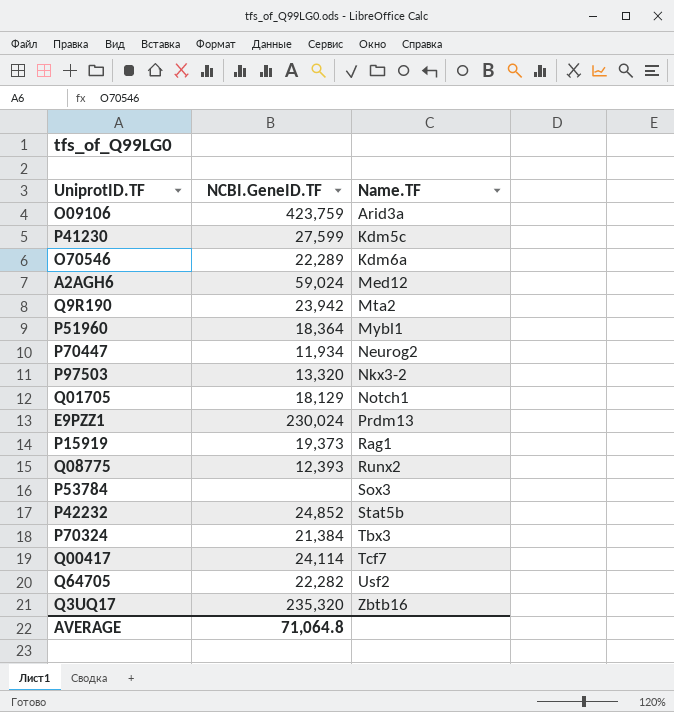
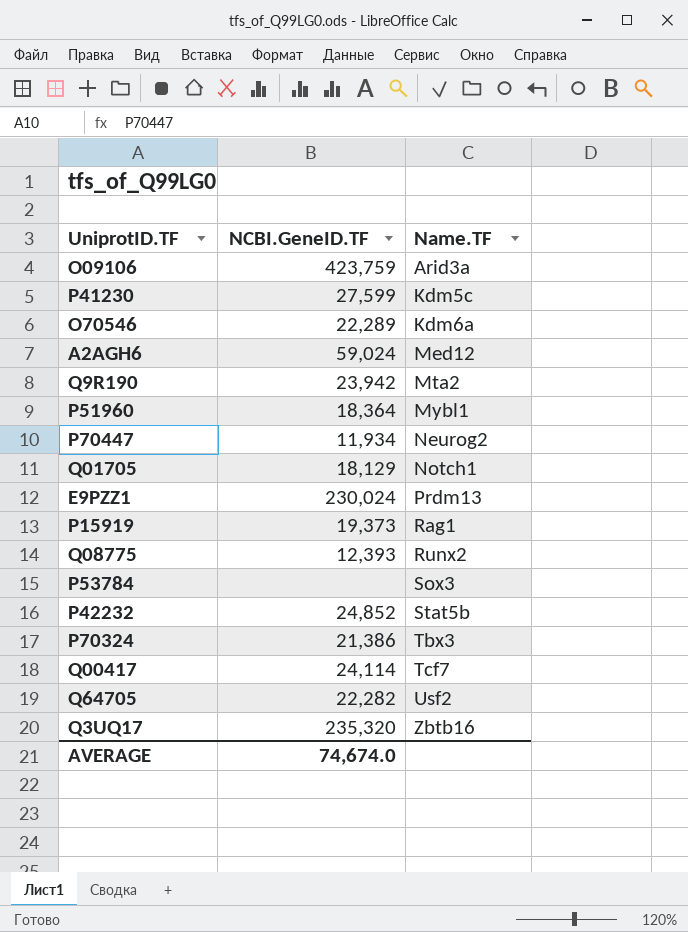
row P97503: 13,320 | Nkx3-2 -> none
P70324 | NCBI.GeneID.TF: 21,384 -> 21,386
AVERAGE | NCBI.GeneID.TF: 71,064.8 -> 74,674.0

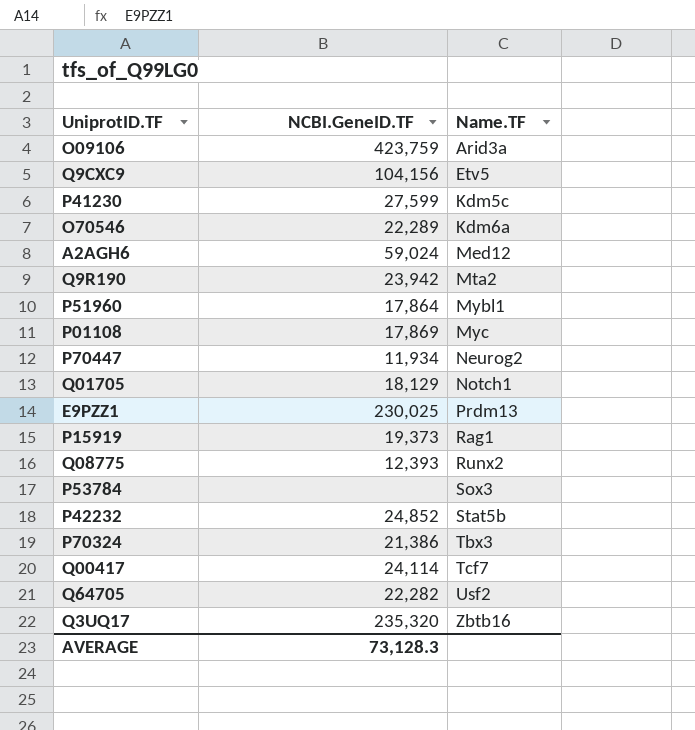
row Q9CXC9: none -> 104,156 | Etv5
P51960 | NCBI.GeneID.TF: 18,364 -> 17,864
row P01108: none -> 17,869 | Myc
E9PZZ1 | NCBI.GeneID.TF: 230,024 -> 230,025
AVERAGE | NCBI.GeneID.TF: 74,674.0 -> 73,128.3

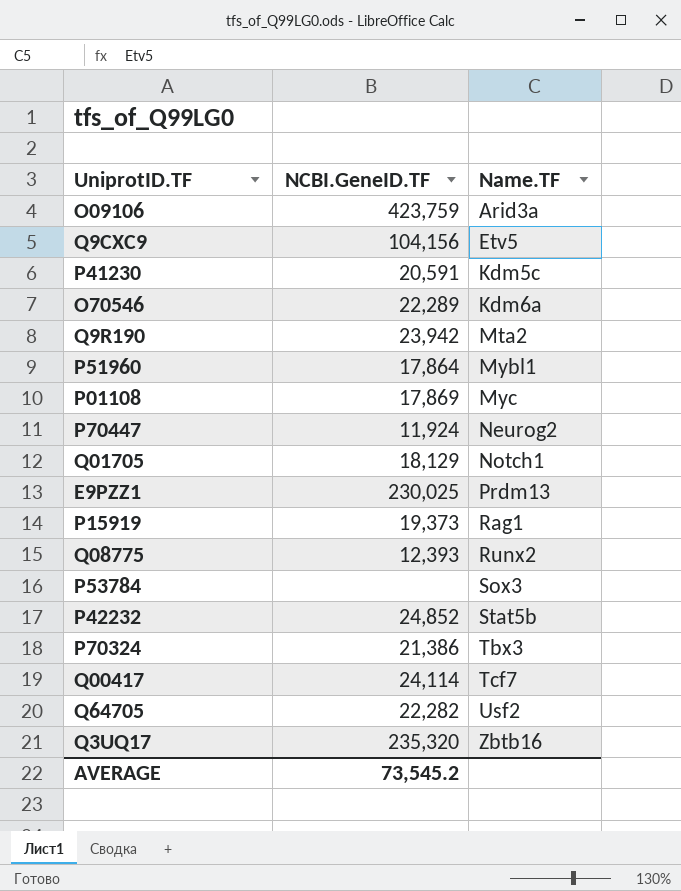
row A2AGH6: 59,024 | Med12 -> none
P41230 | NCBI.GeneID.TF: 27,599 -> 20,591
P70447 | NCBI.GeneID.TF: 11,934 -> 11,924
AVERAGE | NCBI.GeneID.TF: 73,128.3 -> 73,545.2

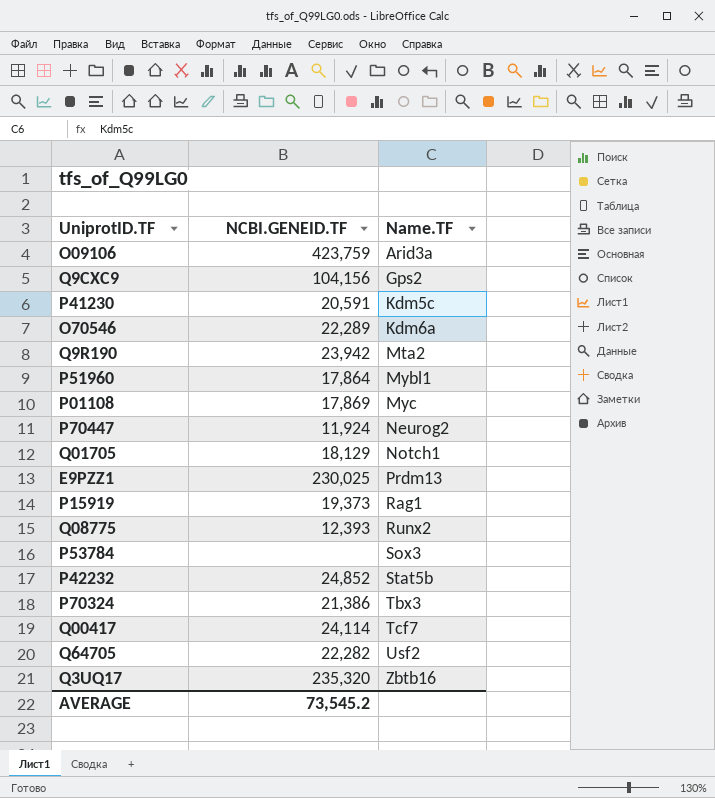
column name: NCBI.GeneID.TF -> NCBI.GENEID.TF
Q9CXC9 | Name.TF: Etv5 -> Gps2

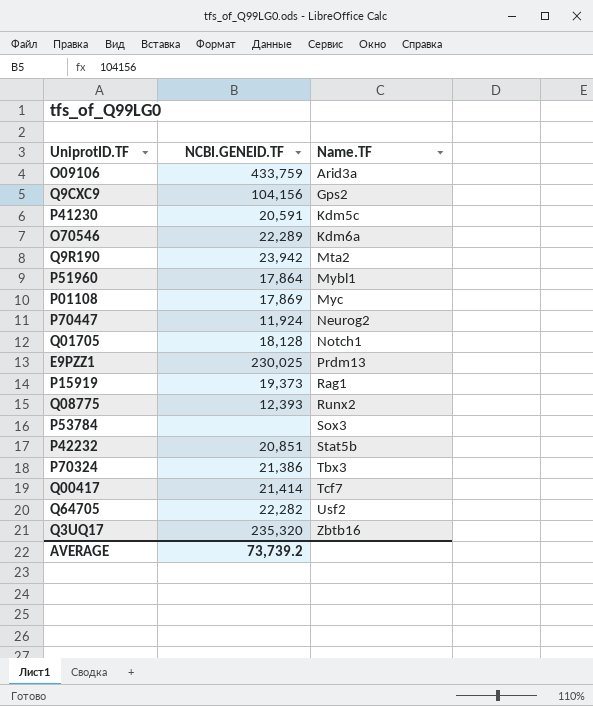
O09106 | NCBI.GENEID.TF: 423,759 -> 433,759
Q01705 | NCBI.GENEID.TF: 18,129 -> 18,128
P42232 | NCBI.GENEID.TF: 24,852 -> 20,851
Q00417 | NCBI.GENEID.TF: 24,114 -> 21,414
AVERAGE | NCBI.GENEID.TF: 73,545.2 -> 73,739.2

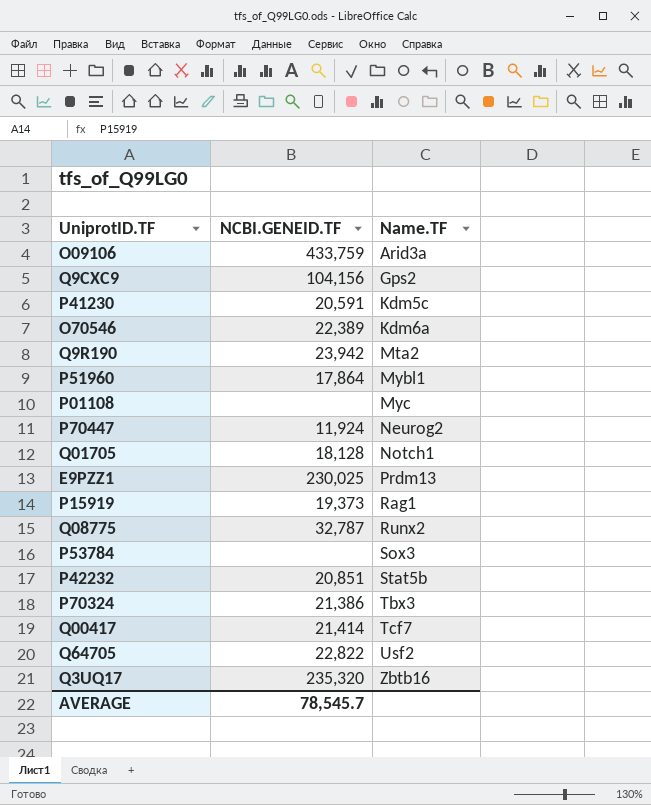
O70546 | NCBI.GENEID.TF: 22,289 -> 22,389
P01108 | NCBI.GENEID.TF: 17,869 -> none
Q08775 | NCBI.GENEID.TF: 12,393 -> 32,787
Q64705 | NCBI.GENEID.TF: 22,282 -> 22,822
AVERAGE | NCBI.GENEID.TF: 73,739.2 -> 78,545.7

